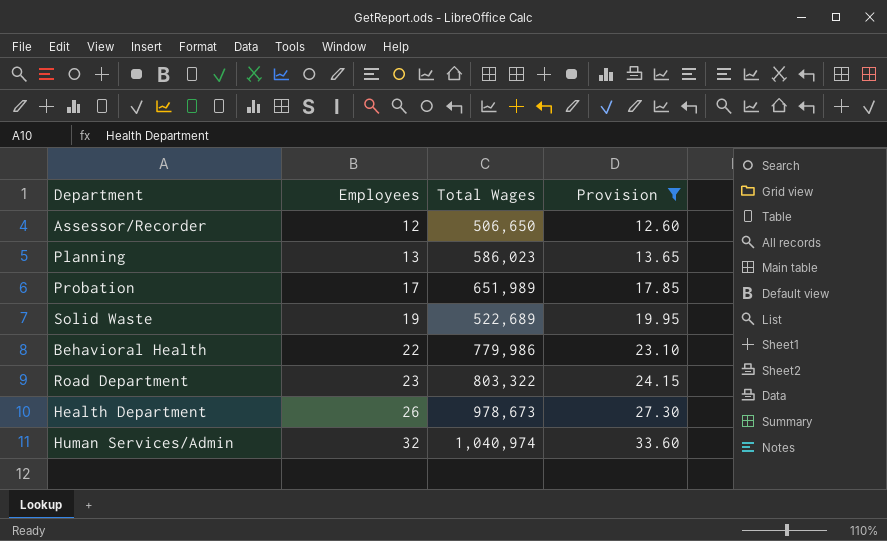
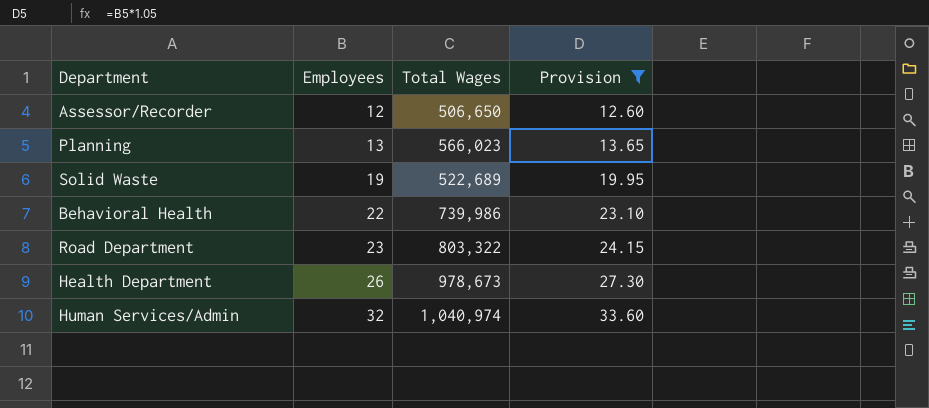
row Probation: 17 | 651,989 | 17.85 -> none
Planning | Total Wages: 586,023 -> 566,023
Behavioral Health | Total Wages: 779,986 -> 739,986

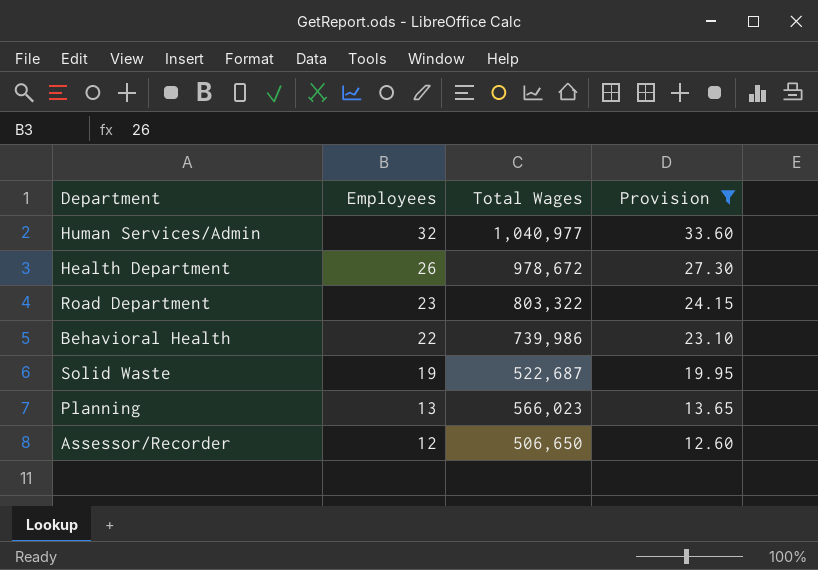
row order: Employees ascending -> Employees descending
Human Services/Admin | Total Wages: 1,040,974 -> 1,040,977
Health Department | Total Wages: 978,673 -> 978,672
Solid Waste | Total Wages: 522,689 -> 522,687

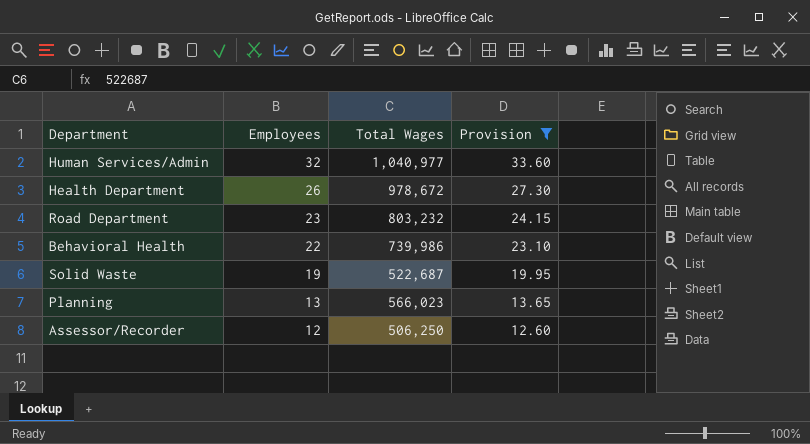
Road Department | Total Wages: 803,322 -> 803,232
Assessor/Recorder | Total Wages: 506,650 -> 506,250

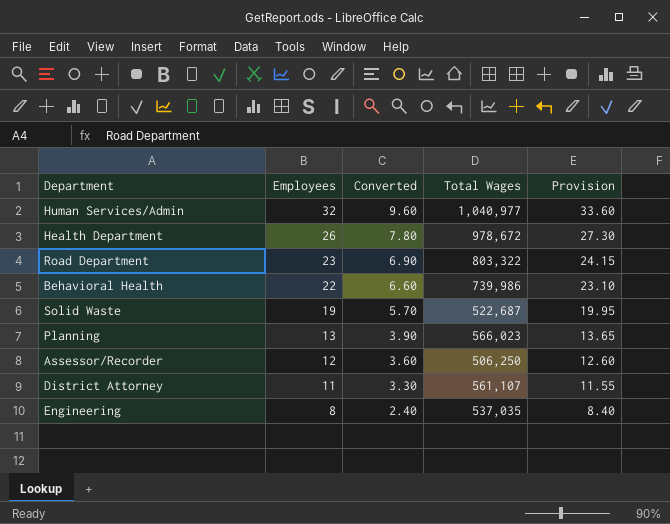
filter: Provision >= 12.60 -> none
column Converted | formula: none -> [Employees] * 0.3
Road Department | Total Wages: 803,232 -> 803,322

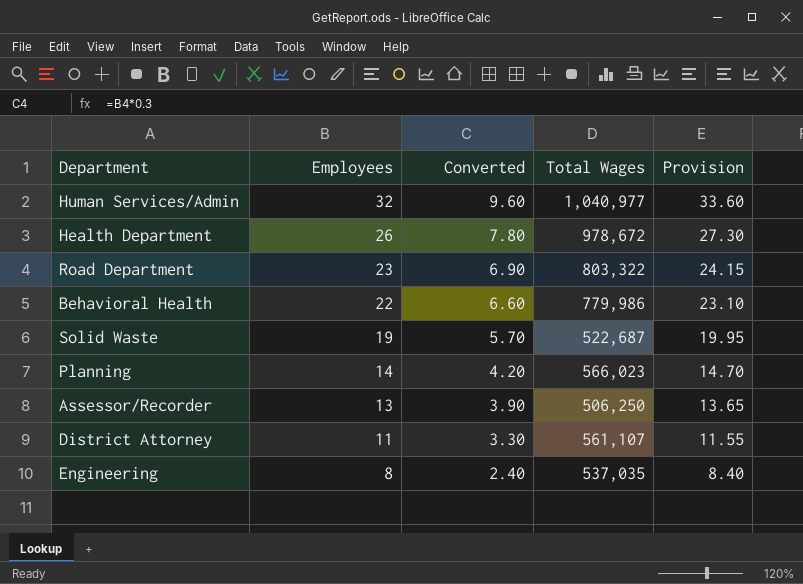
Behavioral Health | Total Wages: 739,986 -> 779,986
Planning | Employees: 13 -> 14
Planning | Converted: 3.90 -> 4.20
Planning | Provision: 13.65 -> 14.70
Assessor/Recorder | Employees: 12 -> 13
Assessor/Recorder | Converted: 3.60 -> 3.90
Assessor/Recorder | Provision: 12.60 -> 13.65

